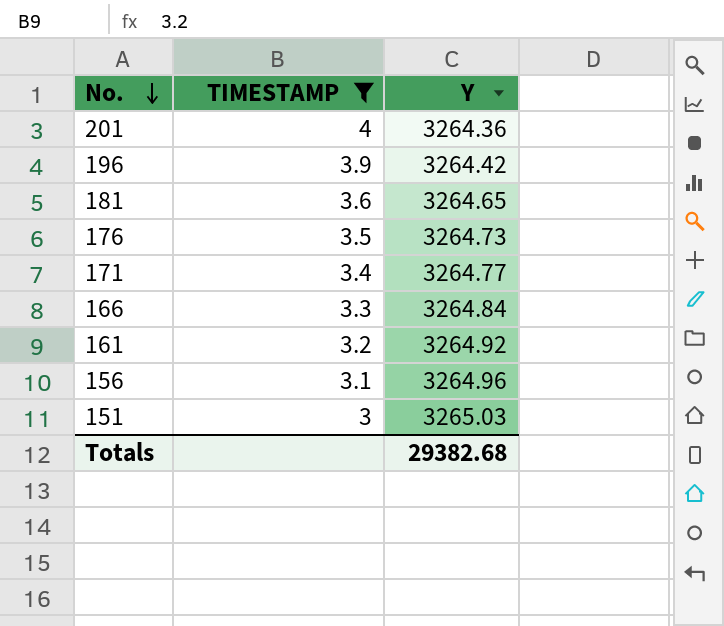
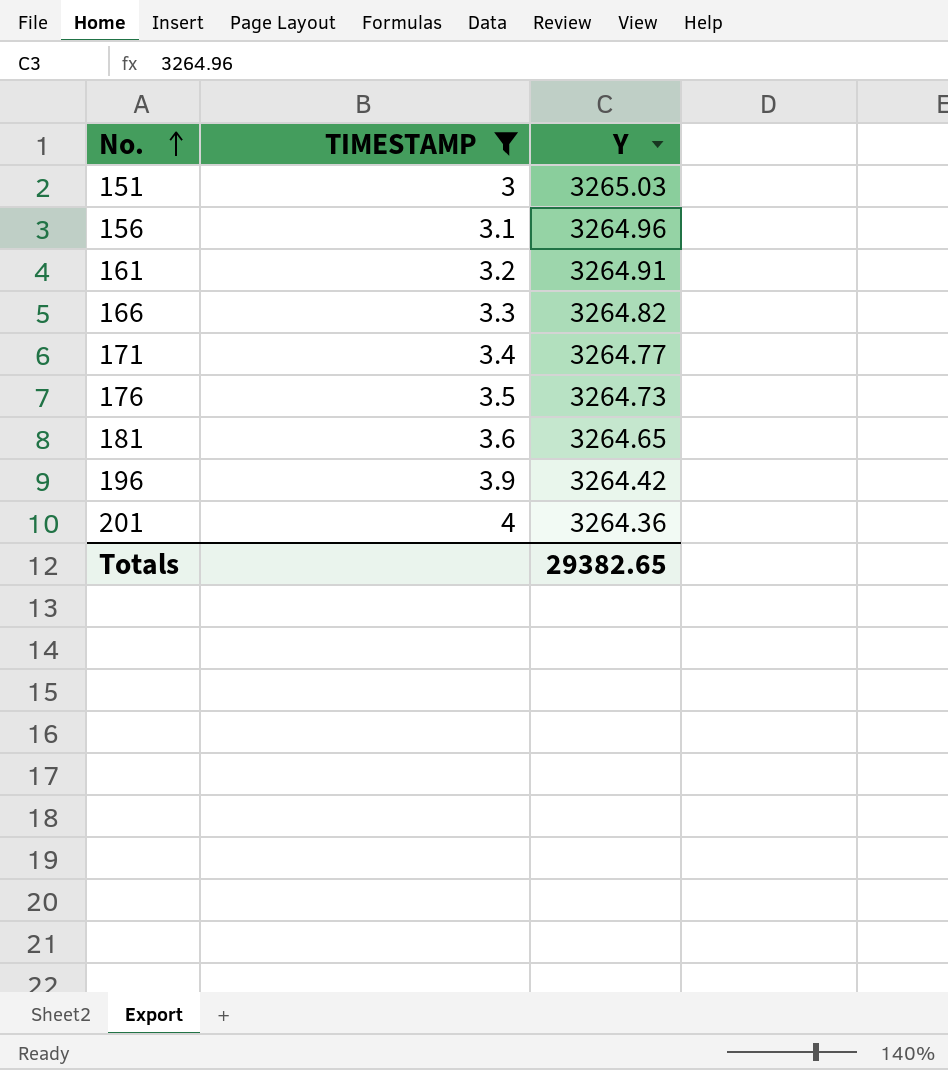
row order: No. descending -> No. ascending
161 | Y: 3264.92 -> 3264.91
166 | Y: 3264.84 -> 3264.82
Totals | Y: 29382.68 -> 29382.65

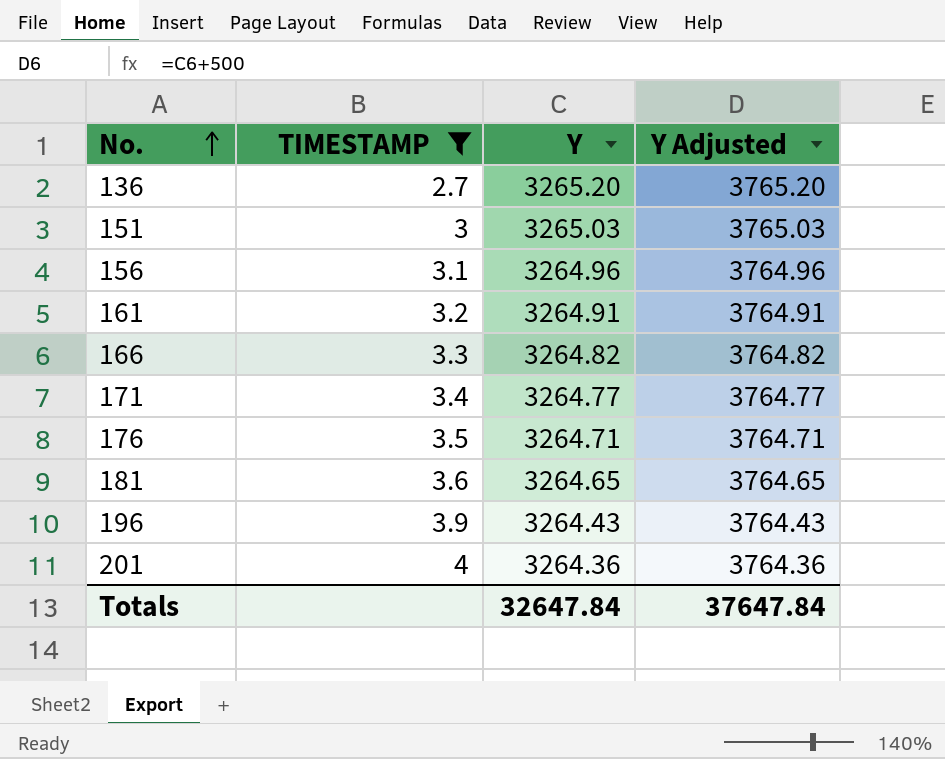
column Y Adjusted | formula: none -> [Y] + 500
row 136: none -> 2.7 | 3265.20 | 3765.20
176 | Y: 3264.73 -> 3264.71
196 | Y: 3264.42 -> 3264.43
Totals | Y: 29382.65 -> 32647.84

